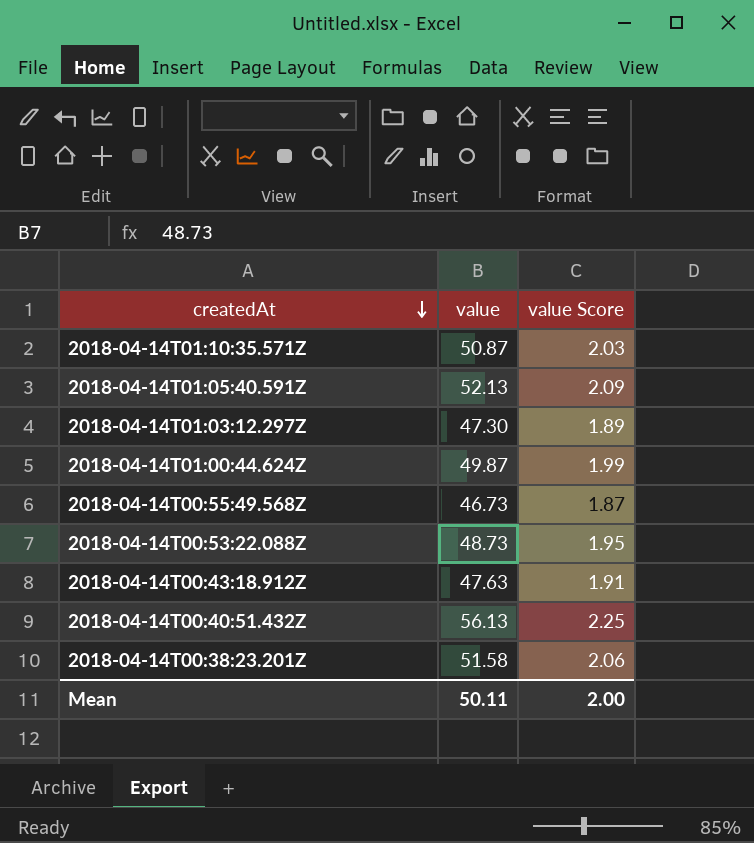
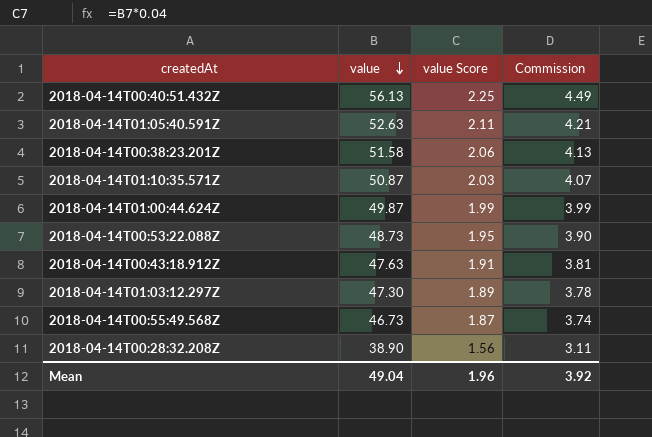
row order: createdAt descending -> value descending
column Commission | formula: none -> [value] * 0.08
2018-04-14T01:05:40.591Z | value: 52.13 -> 52.63
2018-04-14T01:05:40.591Z | value Score: 2.09 -> 2.11
row 2018-04-14T00:28:32.208Z: none -> 38.90 | 1.56 | 3.11
Mean | value: 50.11 -> 49.04
Mean | value Score: 2.00 -> 1.96

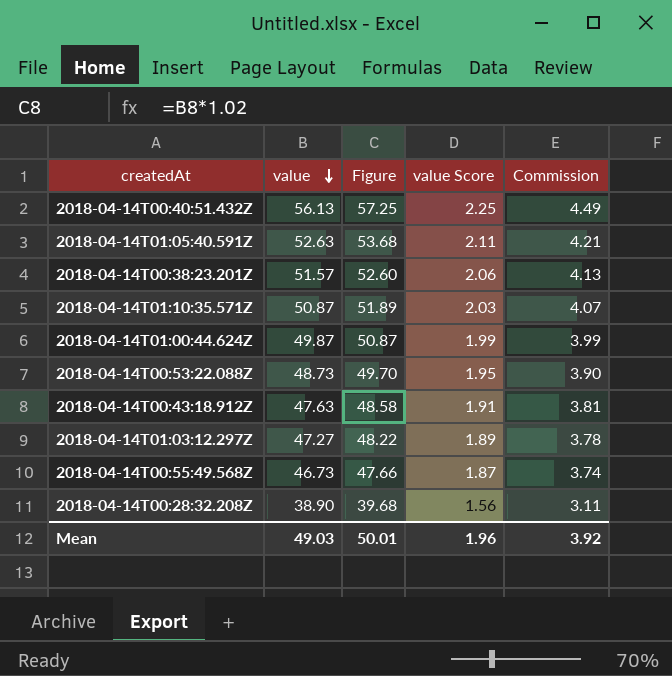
column Figure | formula: none -> [value] * 1.02
2018-04-14T00:38:23.201Z | value: 51.58 -> 51.57
2018-04-14T01:03:12.297Z | value: 47.30 -> 47.27
Mean | value: 49.04 -> 49.03

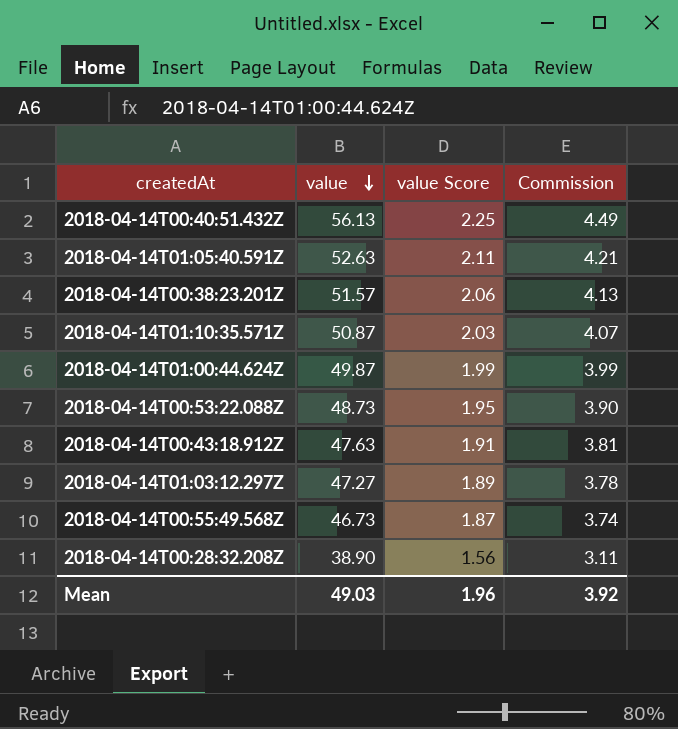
column Figure | formula: [value] * 1.02 -> none

